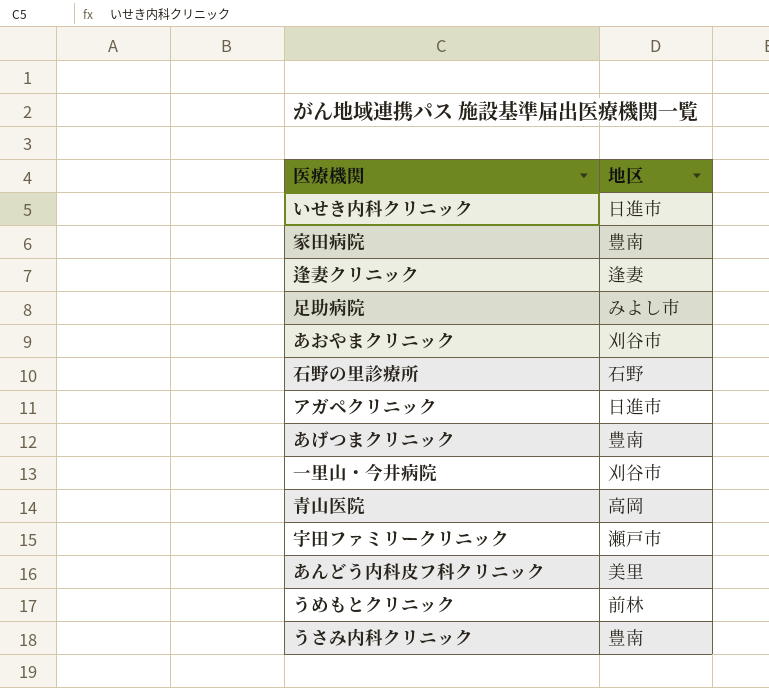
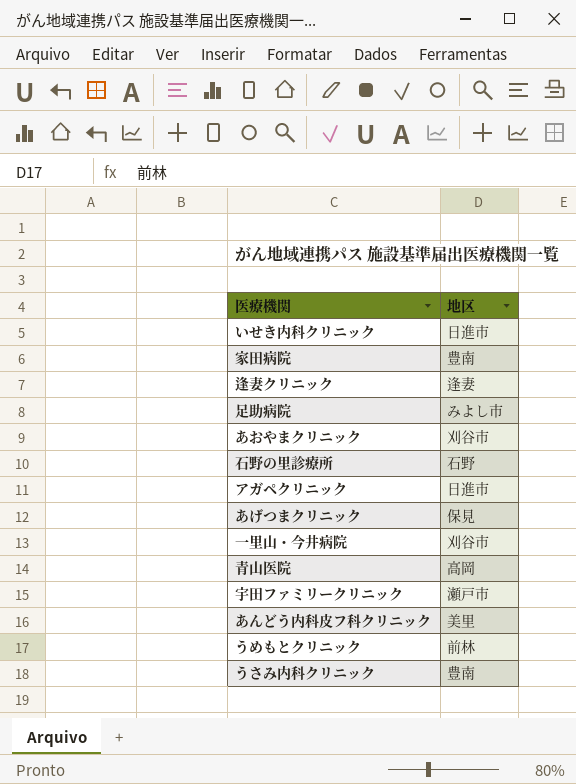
あげつまクリニック | 地区: 豊南 -> 保見

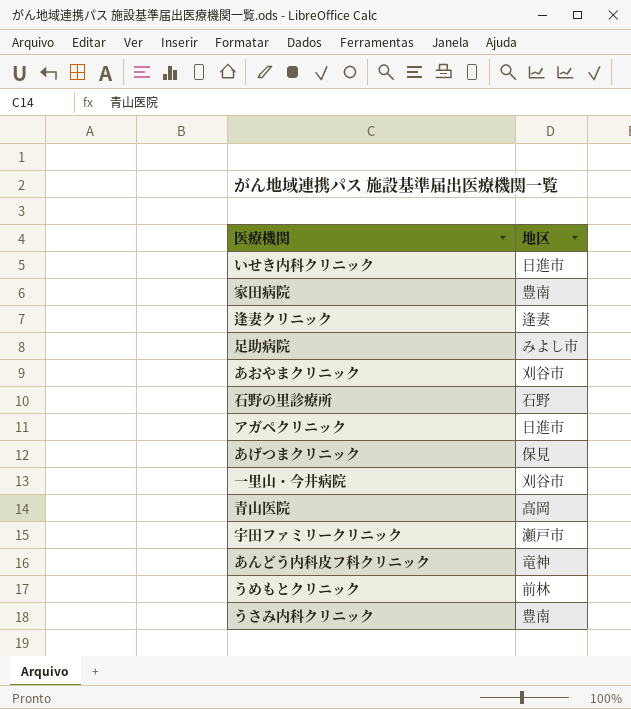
あんどう内科皮フ科クリニック | 地区: 美里 -> 竜神

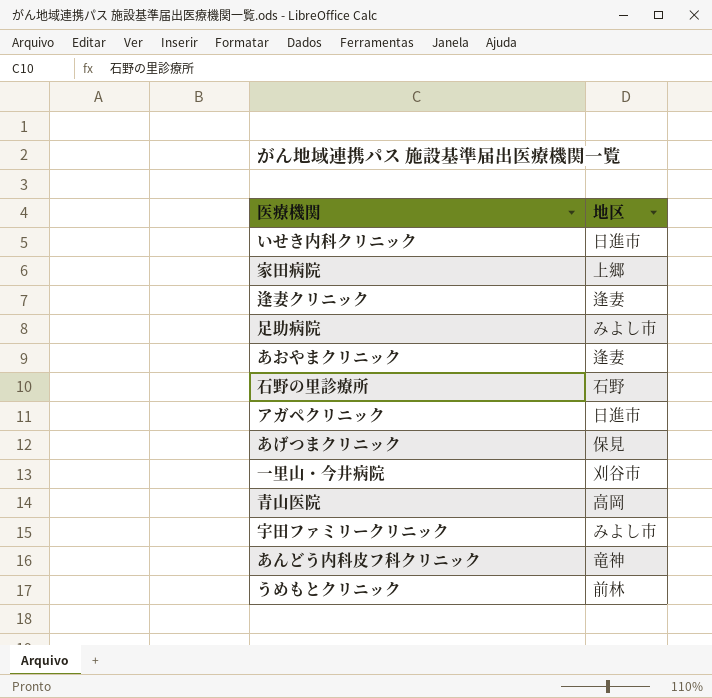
row うさみ内科クリニック: 豊南 -> none
家田病院 | 地区: 豊南 -> 上郷
あおやまクリニック | 地区: 刈谷市 -> 逢妻
宇田ファミリークリニック | 地区: 瀬戸市 -> みよし市

